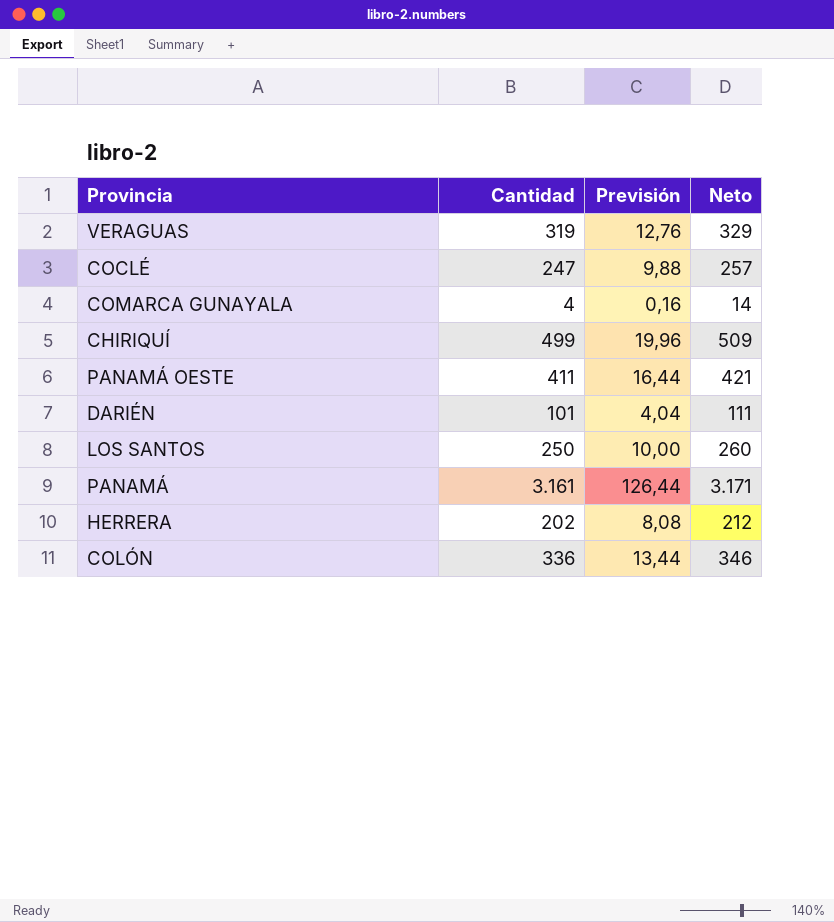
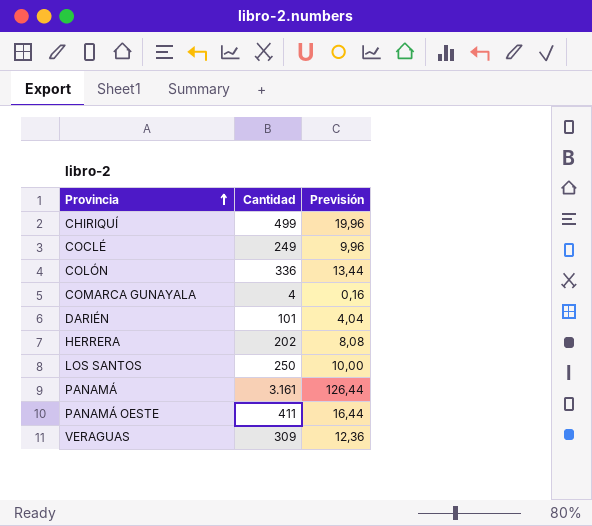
row order: none -> Provincia ascending
column Neto | formula: [Cantidad] + 10 -> none
COCLÉ | Cantidad: 247 -> 249
COCLÉ | Previsión: 9,88 -> 9,96
VERAGUAS | Cantidad: 319 -> 309
VERAGUAS | Previsión: 12,76 -> 12,36

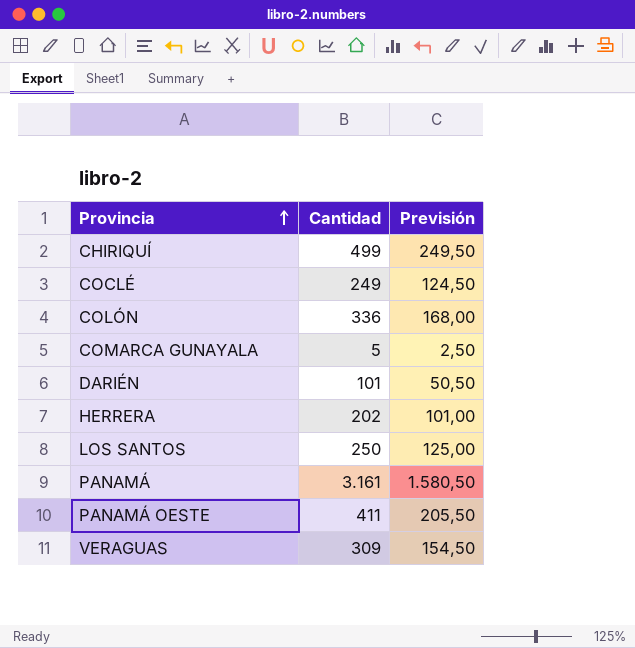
column Previsión | formula: [Cantidad] * 0,04 -> [Cantidad] * 0,5
COMARCA GUNAYALA | Cantidad: 4 -> 5

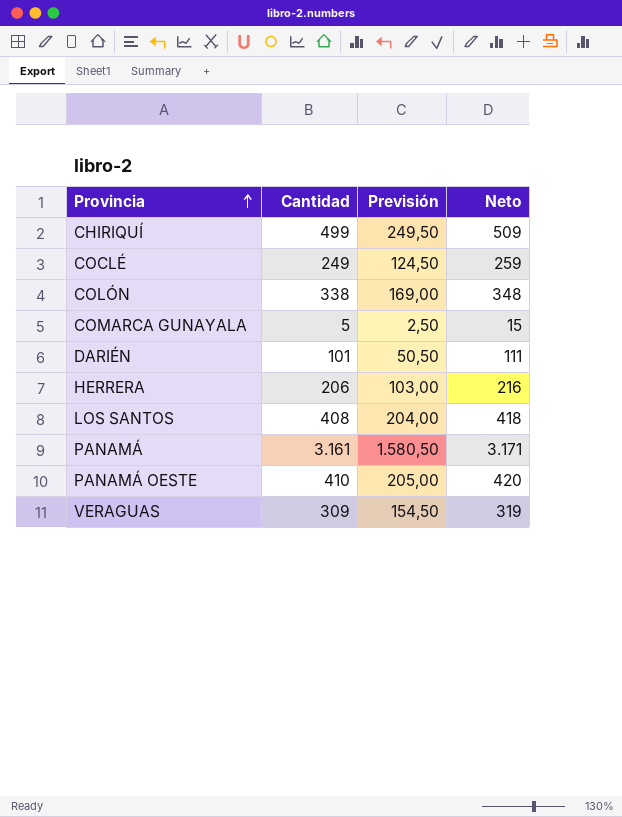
column Neto | formula: none -> [Cantidad] + 10
COLÓN | Cantidad: 336 -> 338
COLÓN | Previsión: 168,00 -> 169,00
HERRERA | Cantidad: 202 -> 206
HERRERA | Previsión: 101,00 -> 103,00
LOS SANTOS | Cantidad: 250 -> 408
LOS SANTOS | Previsión: 125,00 -> 204,00
PANAMÁ OESTE | Cantidad: 411 -> 410
PANAMÁ OESTE | Previsión: 205,50 -> 205,00

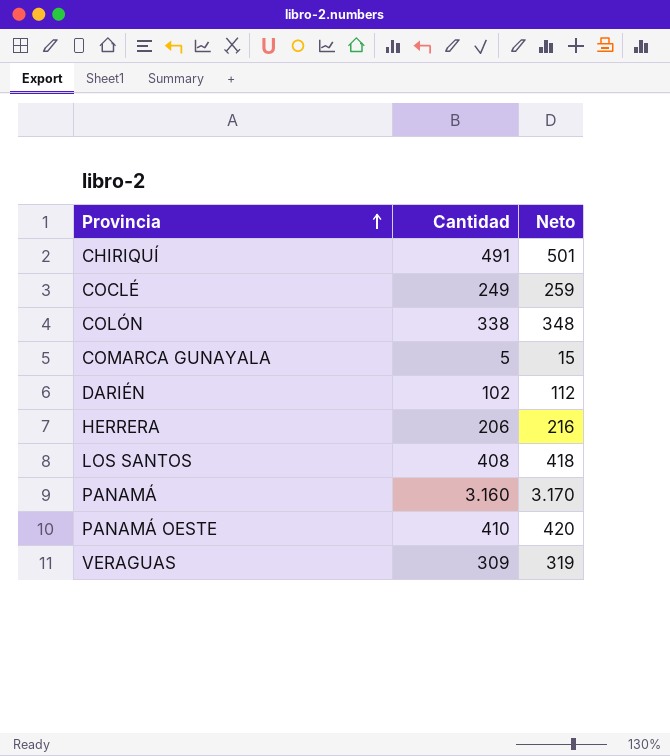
column Previsión | formula: [Cantidad] * 0,5 -> none
CHIRIQUÍ | Cantidad: 499 -> 491
CHIRIQUÍ | Neto: 509 -> 501
DARIÉN | Cantidad: 101 -> 102
DARIÉN | Neto: 111 -> 112
PANAMÁ | Cantidad: 3.161 -> 3.160
PANAMÁ | Neto: 3.171 -> 3.170

